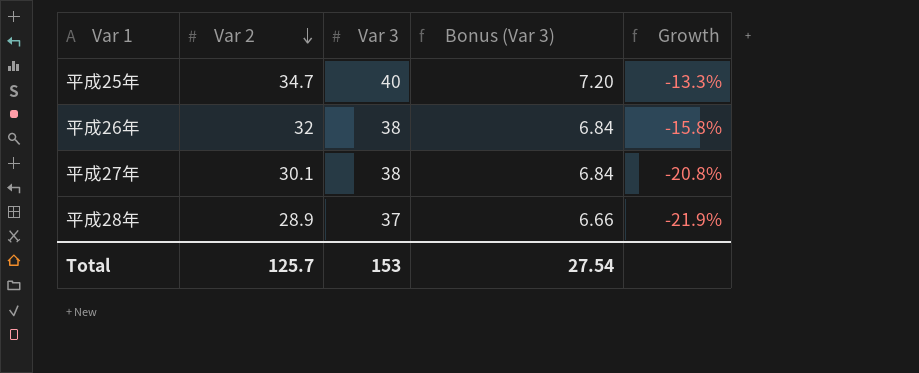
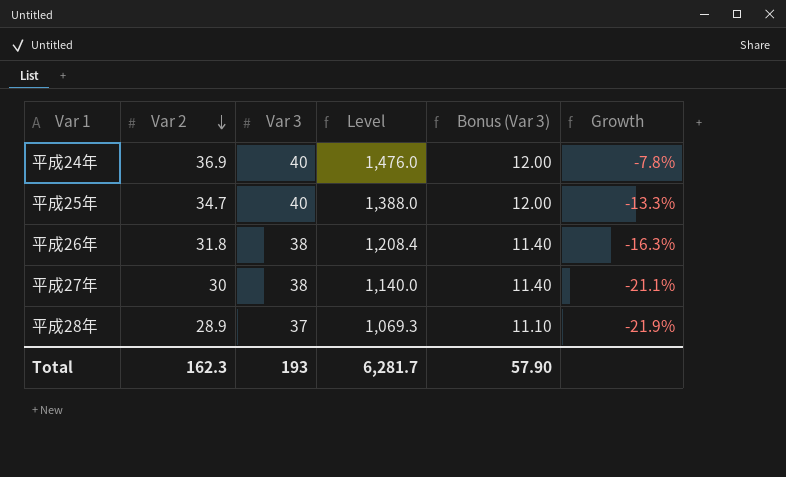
column Level | formula: none -> [Var 2] * [Var 3]
column Bonus (Var 3) | formula: [Var 3] * 0.18 -> [Var 3] * 0.3
row 平成24年: none -> 36.9 | 40 | 1,476.0 | 12.00 | -7.8%
平成26年 | Var 2: 32 -> 31.8
平成26年 | Growth: -15.8% -> -16.3%
平成27年 | Var 2: 30.1 -> 30
平成27年 | Growth: -20.8% -> -21.1%
Total | Var 2: 125.7 -> 162.3
Total | Var 3: 153 -> 193
Total | Bonus (Var 3): 27.54 -> 57.90

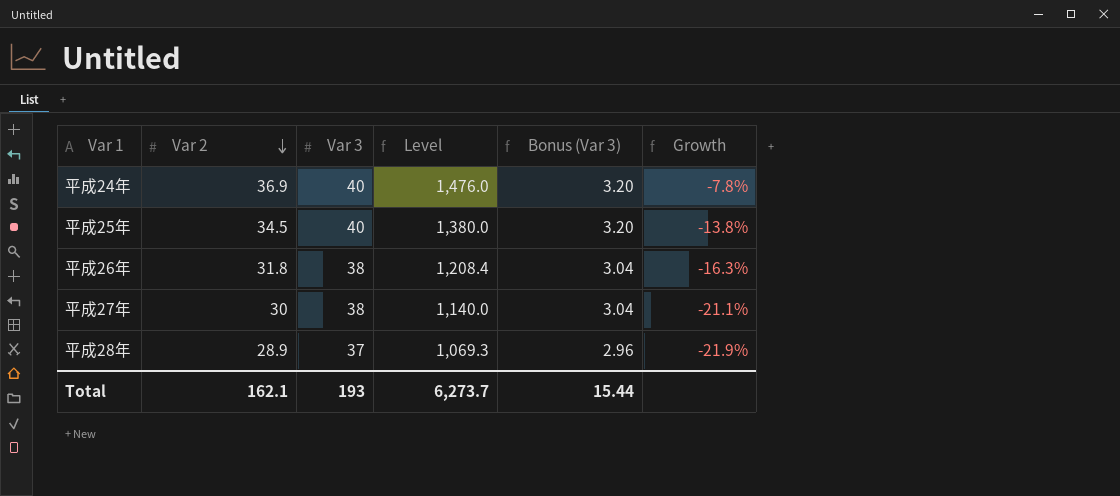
column Bonus (Var 3) | formula: [Var 3] * 0.3 -> [Var 3] * 0.08
平成25年 | Var 2: 34.7 -> 34.5
平成25年 | Level: 1,388.0 -> 1,380.0
平成25年 | Growth: -13.3% -> -13.8%
Total | Var 2: 162.3 -> 162.1
Total | Level: 6,281.7 -> 6,273.7
Total | Bonus (Var 3): 57.90 -> 15.44

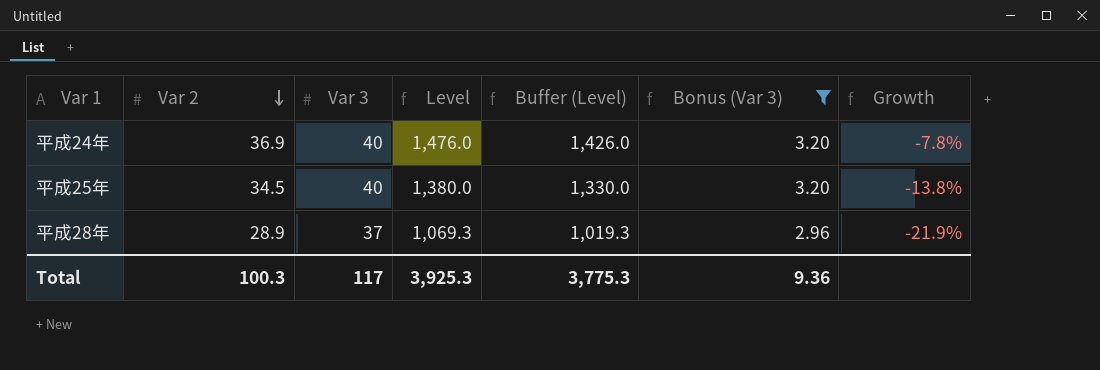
filter: none -> Bonus (Var 3) != 3.04
column Buffer (Level) | formula: none -> [Level] - 50
Total | Var 2: 162.1 -> 100.3
Total | Var 3: 193 -> 117
Total | Level: 6,273.7 -> 3,925.3
Total | Bonus (Var 3): 15.44 -> 9.36

